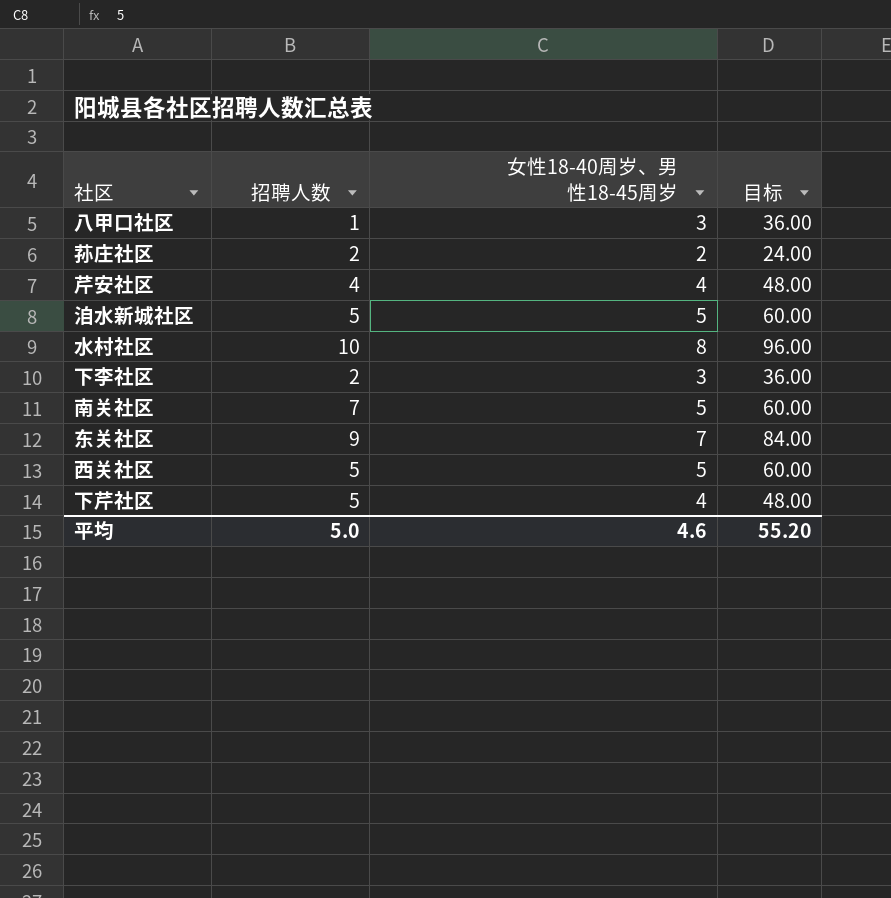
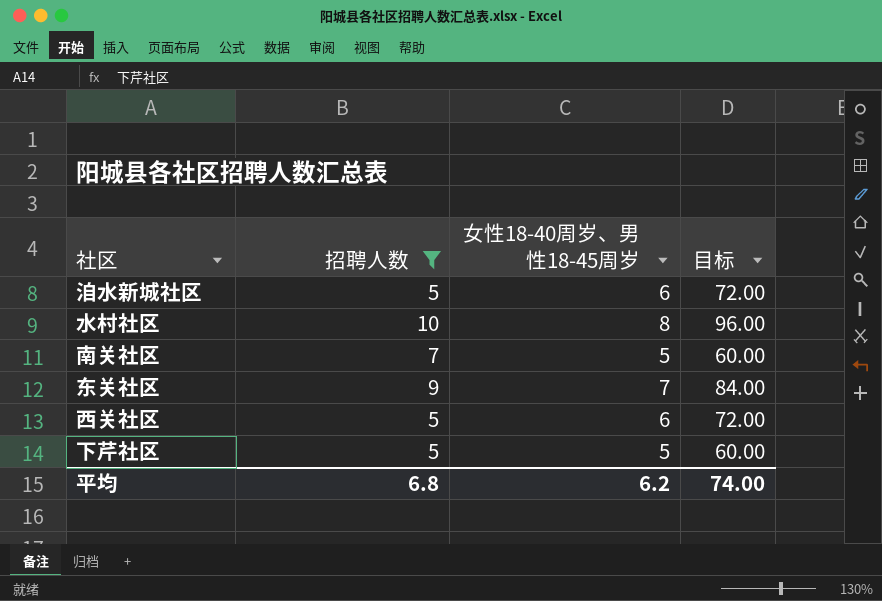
filter: none -> 招聘人数 >= 5
洎水新城社区 | 女性18-40周岁、男性18-45周岁: 5 -> 6
洎水新城社区 | 目标: 60.00 -> 72.00
西关社区 | 女性18-40周岁、男性18-45周岁: 5 -> 6
西关社区 | 目标: 60.00 -> 72.00
下芹社区 | 女性18-40周岁、男性18-45周岁: 4 -> 5
下芹社区 | 目标: 48.00 -> 60.00
平均 | 招聘人数: 5.0 -> 6.8
平均 | 女性18-40周岁、男性18-45周岁: 4.6 -> 6.2
平均 | 目标: 55.20 -> 74.00

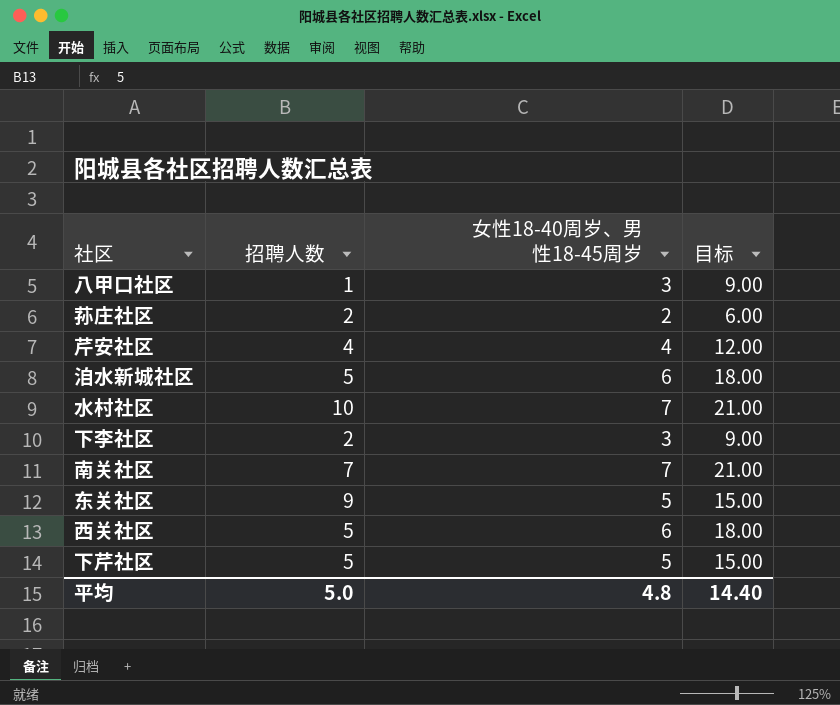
filter: 招聘人数 >= 5 -> none
column 目标 | formula: [女性18-40周岁、男性18-45周岁] * 12 -> [女性18-40周岁、男性18-45周岁] * 3
水村社区 | 女性18-40周岁、男性18-45周岁: 8 -> 7
南关社区 | 女性18-40周岁、男性18-45周岁: 5 -> 7
东关社区 | 女性18-40周岁、男性18-45周岁: 7 -> 5
平均 | 招聘人数: 6.8 -> 5.0
平均 | 女性18-40周岁、男性18-45周岁: 6.2 -> 4.8
平均 | 目标: 74.00 -> 14.40

